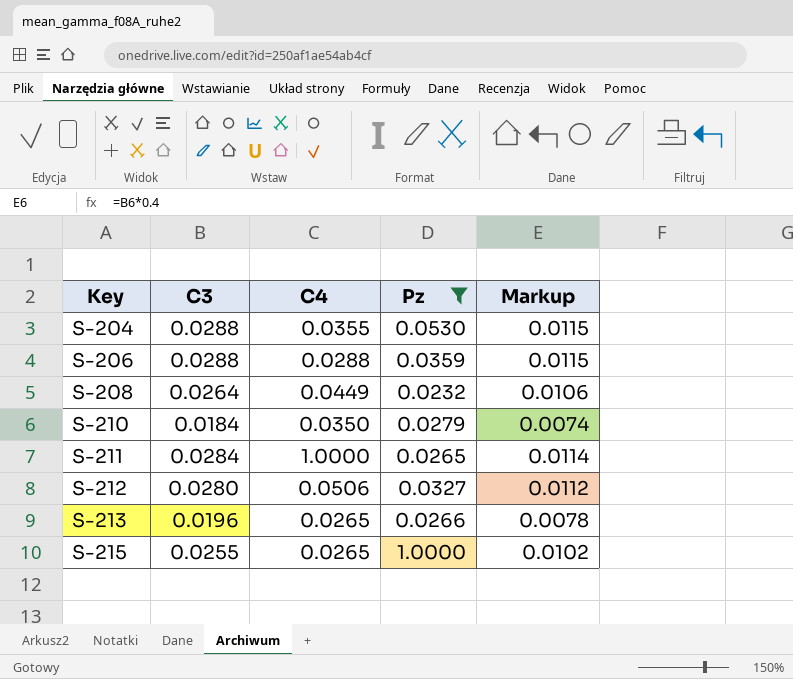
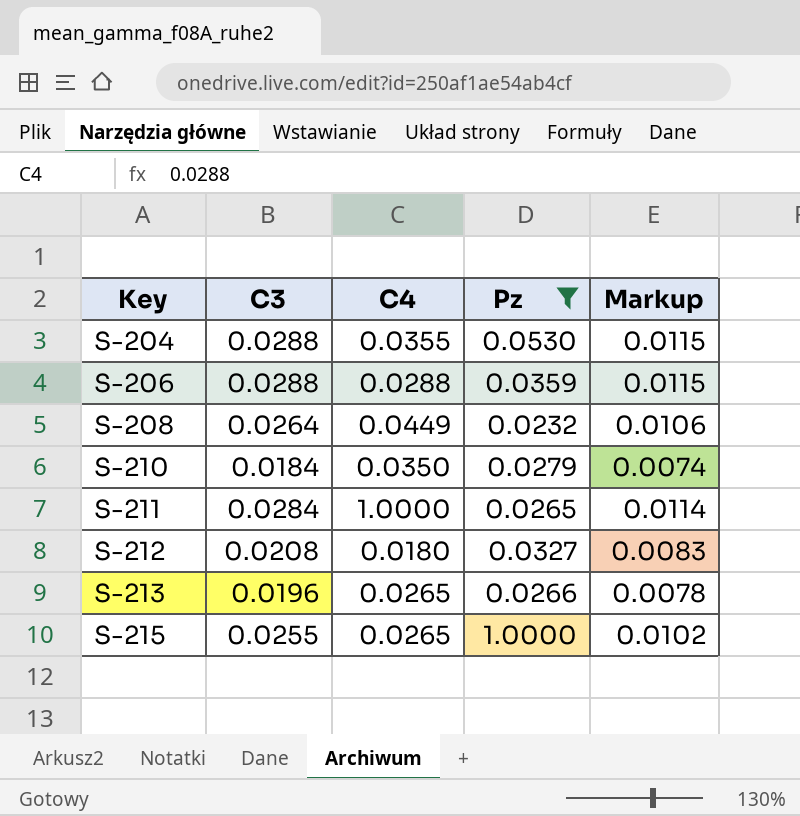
S-212 | C3: 0.0280 -> 0.0208
S-212 | C4: 0.0506 -> 0.0180
S-212 | Markup: 0.0112 -> 0.0083

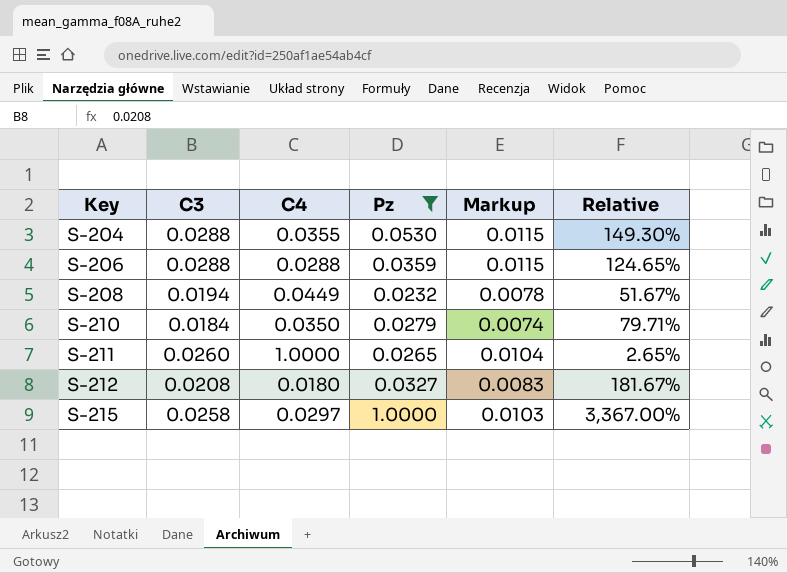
column Relative | formula: none -> [Pz] / [C4]
row S-213: 0.0196 | 0.0265 | 0.0266 | 0.0078 -> none
S-208 | C3: 0.0264 -> 0.0194
S-208 | Markup: 0.0106 -> 0.0078
S-211 | C3: 0.0284 -> 0.0260
S-211 | Markup: 0.0114 -> 0.0104
S-215 | C3: 0.0255 -> 0.0258
S-215 | C4: 0.0265 -> 0.0297
S-215 | Markup: 0.0102 -> 0.0103

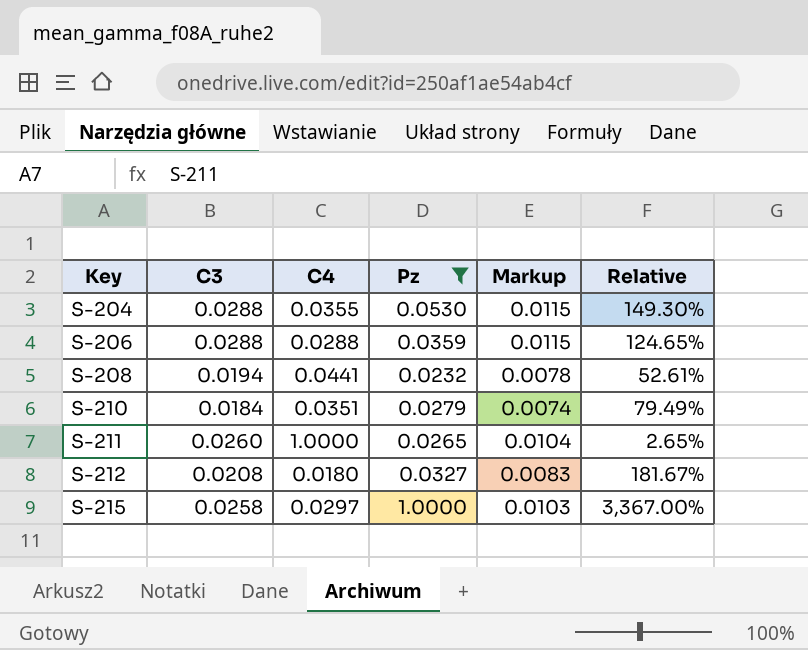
S-208 | C4: 0.0449 -> 0.0441
S-208 | Relative: 51.67% -> 52.61%
S-210 | C4: 0.0350 -> 0.0351
S-210 | Relative: 79.71% -> 79.49%

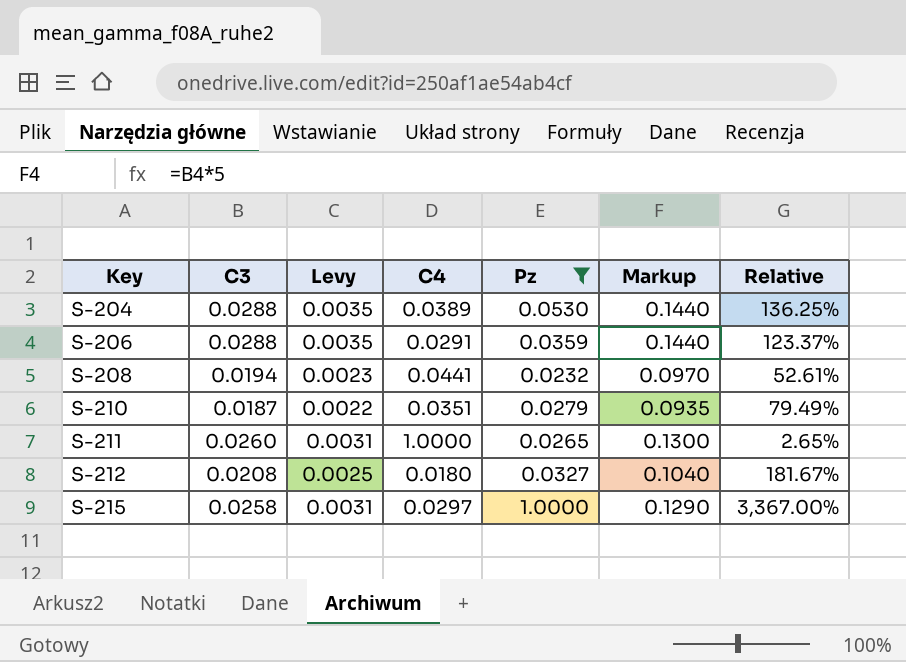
column Levy | formula: none -> [C3] * 0.12
column Markup | formula: [C3] * 0.4 -> [C3] * 5
S-204 | C4: 0.0355 -> 0.0389
S-204 | Relative: 149.30% -> 136.25%
S-206 | C4: 0.0288 -> 0.0291
S-206 | Relative: 124.65% -> 123.37%
S-210 | C3: 0.0184 -> 0.0187

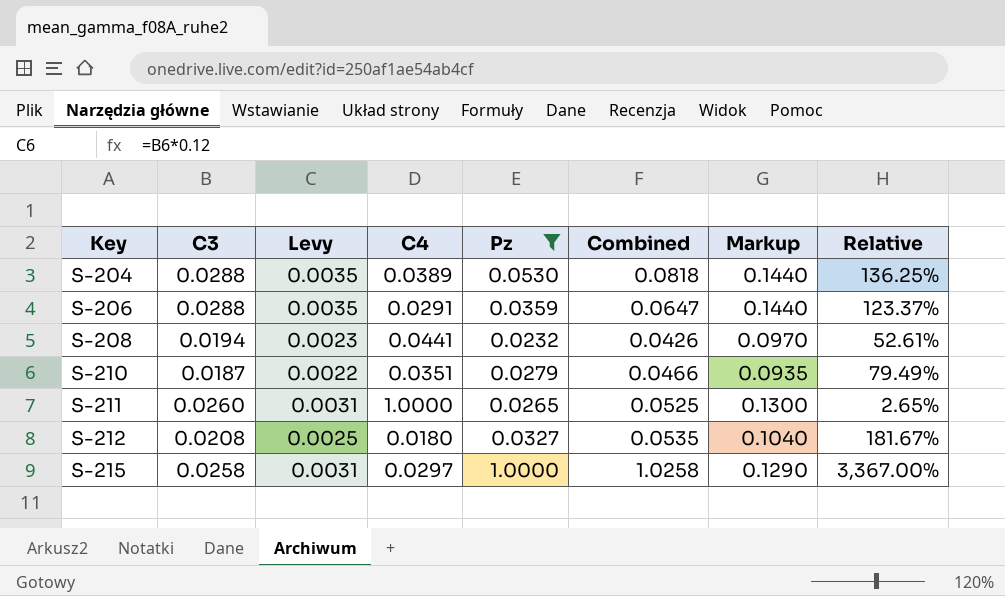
column Combined | formula: none -> [C3] + [Pz]

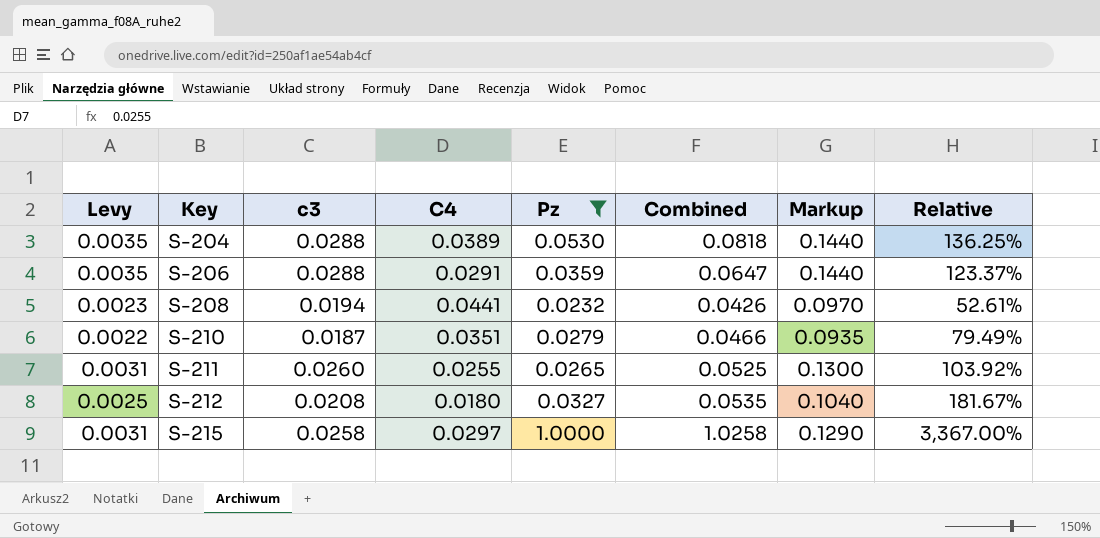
column Levy | position: 3 -> 1
column name: C3 -> c3
S-211 | C4: 1.0000 -> 0.0255
S-211 | Relative: 2.65% -> 103.92%

